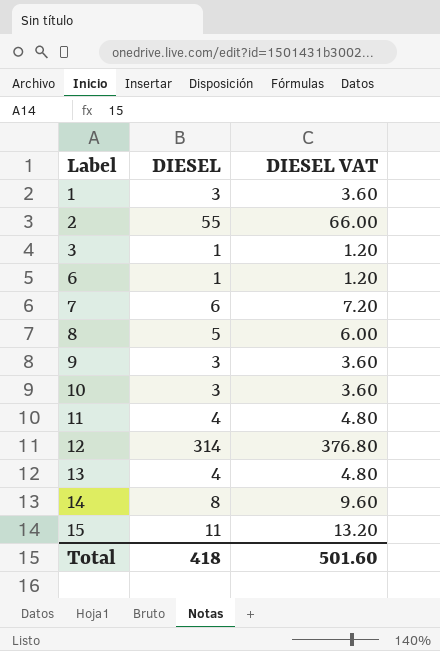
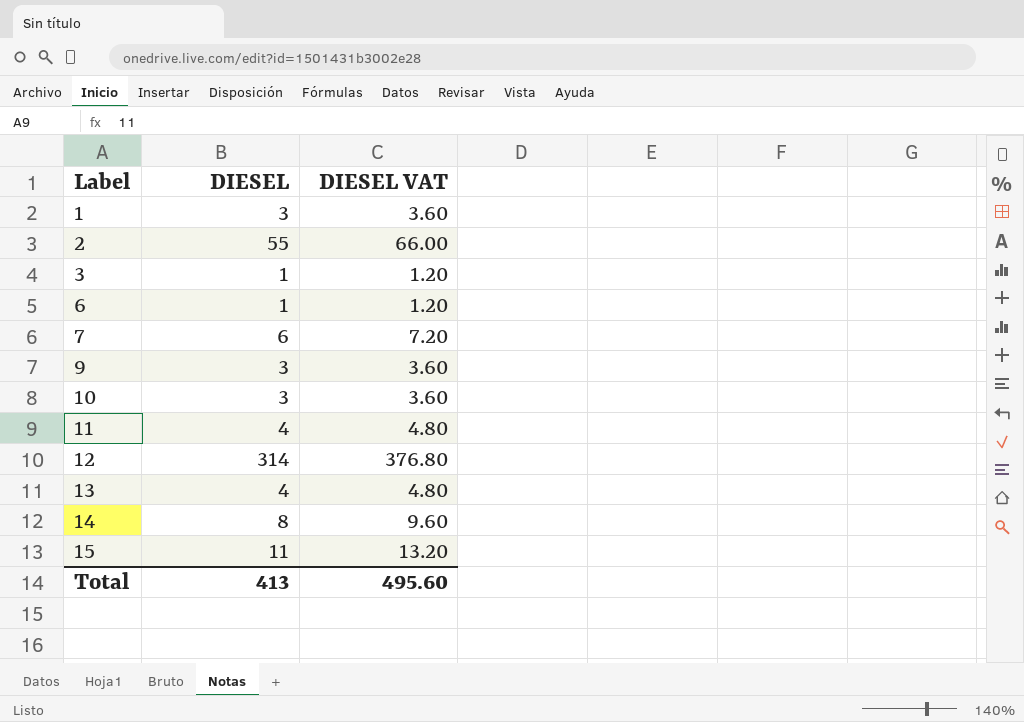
row 8: 5 | 6.00 -> none
Total | DIESEL: 418 -> 413
Total | DIESEL VAT: 501.60 -> 495.60

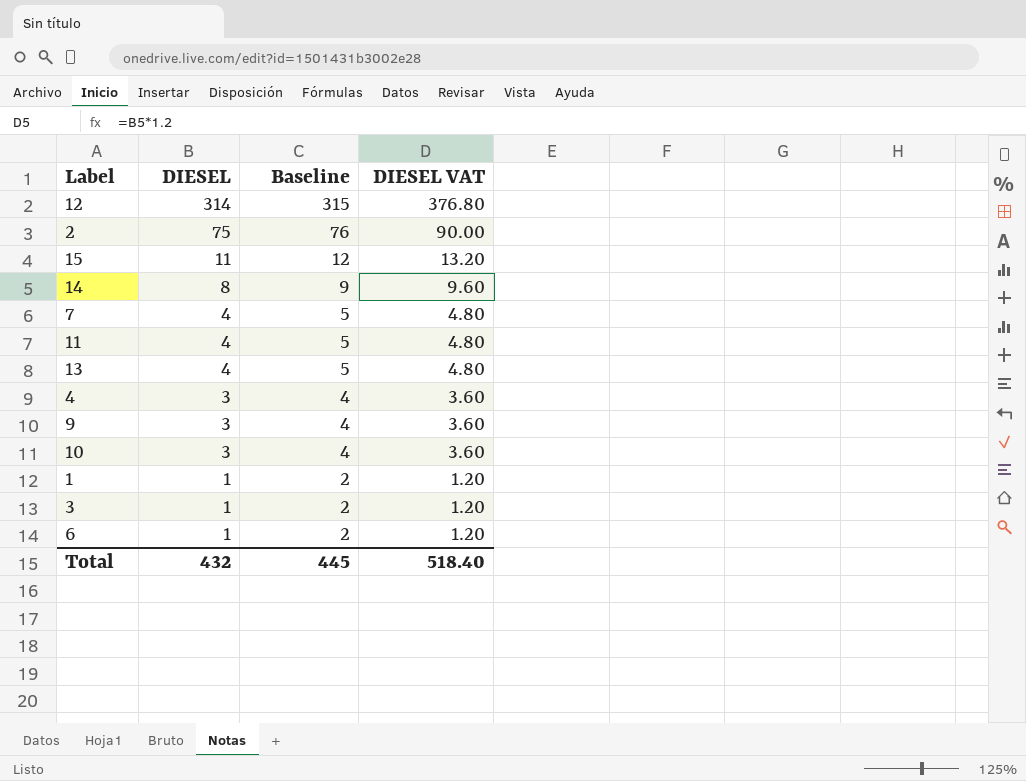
row order: Label ascending -> DIESEL descending
column Baseline | formula: none -> [DIESEL] + 1
2 | DIESEL: 55 -> 75
2 | DIESEL VAT: 66.00 -> 90.00
7 | DIESEL: 6 -> 4
7 | DIESEL VAT: 7.20 -> 4.80
row 4: none -> 3 | 4 | 3.60
1 | DIESEL: 3 -> 1
1 | DIESEL VAT: 3.60 -> 1.20
Total | DIESEL: 413 -> 432
Total | DIESEL VAT: 495.60 -> 518.40

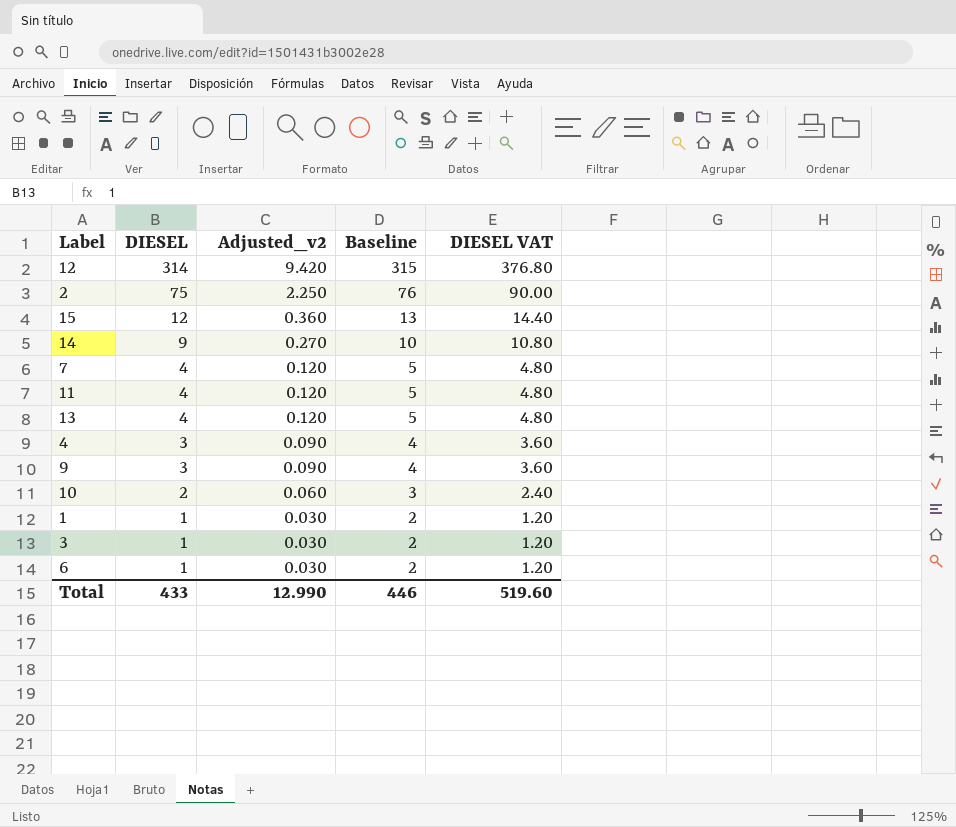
column Adjusted_v2 | formula: none -> [DIESEL] * 0.03
15 | DIESEL: 11 -> 12
15 | Baseline: 12 -> 13
15 | DIESEL VAT: 13.20 -> 14.40
14 | DIESEL: 8 -> 9
14 | Baseline: 9 -> 10
14 | DIESEL VAT: 9.60 -> 10.80
10 | DIESEL: 3 -> 2
10 | Baseline: 4 -> 3
10 | DIESEL VAT: 3.60 -> 2.40
Total | DIESEL: 432 -> 433
Total | Baseline: 445 -> 446
Total | DIESEL VAT: 518.40 -> 519.60

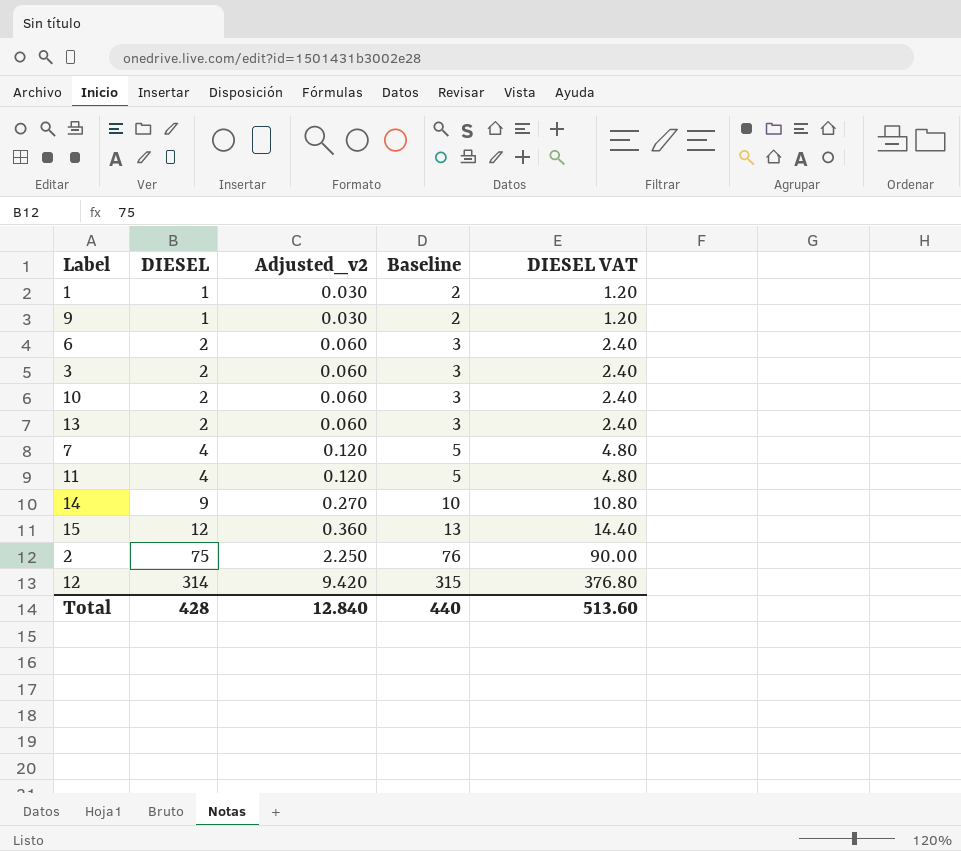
row order: DIESEL descending -> DIESEL ascending
row 4: 3 | 0.090 | 4 | 3.60 -> none
9 | DIESEL: 3 -> 1
9 | Adjusted_v2: 0.090 -> 0.030
9 | Baseline: 4 -> 2
9 | DIESEL VAT: 3.60 -> 1.20
6 | DIESEL: 1 -> 2
6 | Adjusted_v2: 0.030 -> 0.060
6 | Baseline: 2 -> 3
6 | DIESEL VAT: 1.20 -> 2.40
3 | DIESEL: 1 -> 2
3 | Adjusted_v2: 0.030 -> 0.060
3 | Baseline: 2 -> 3
3 | DIESEL VAT: 1.20 -> 2.40
13 | DIESEL: 4 -> 2
13 | Adjusted_v2: 0.120 -> 0.060
13 | Baseline: 5 -> 3
13 | DIESEL VAT: 4.80 -> 2.40
Total | DIESEL: 433 -> 428
Total | Adjusted_v2: 12.990 -> 12.840
Total | Baseline: 446 -> 440
Total | DIESEL VAT: 519.60 -> 513.60

